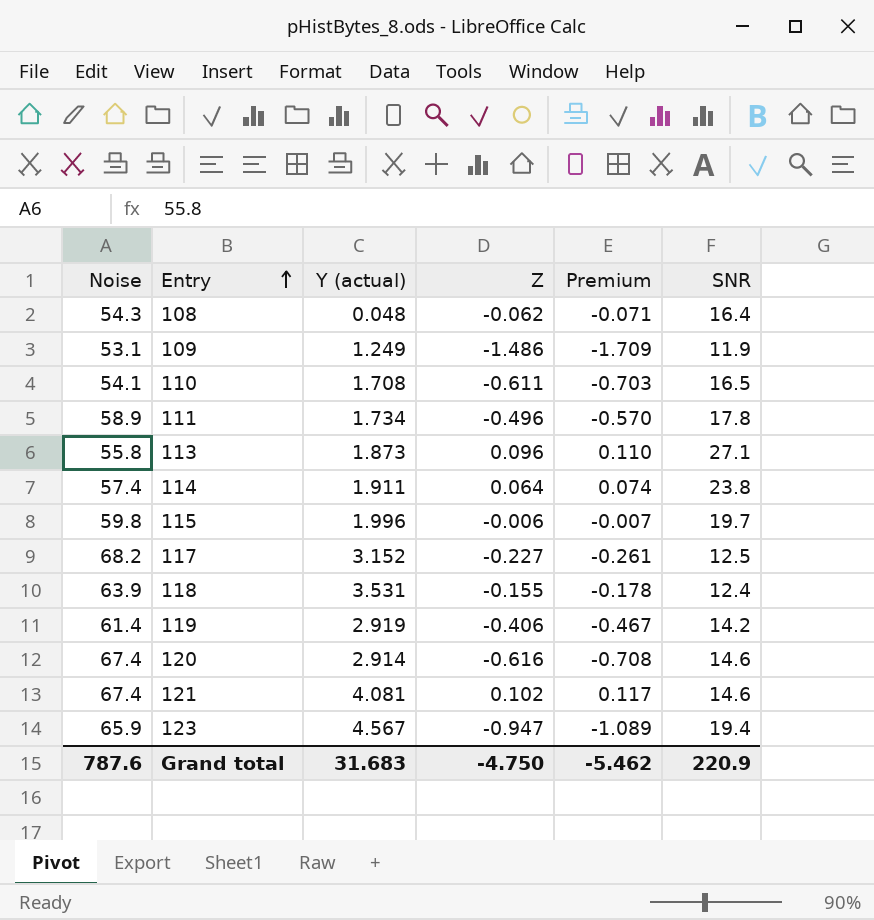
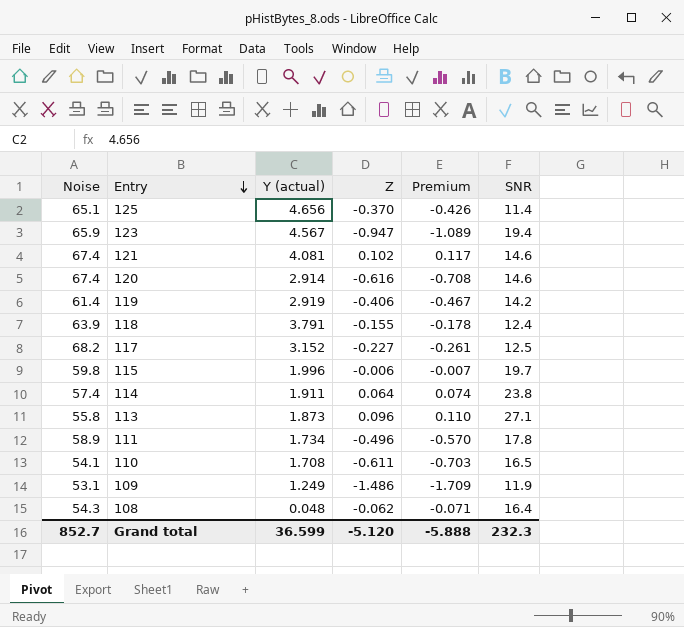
row order: Entry ascending -> Entry descending
row 125: none -> 65.1 | 4.656 | -0.370 | -0.426 | 11.4
118 | Y (actual): 3.531 -> 3.791
Grand total | Noise: 787.6 -> 852.7
Grand total | Y (actual): 31.683 -> 36.599
Grand total | Z: -4.750 -> -5.120
Grand total | Premium: -5.462 -> -5.888
Grand total | SNR: 220.9 -> 232.3

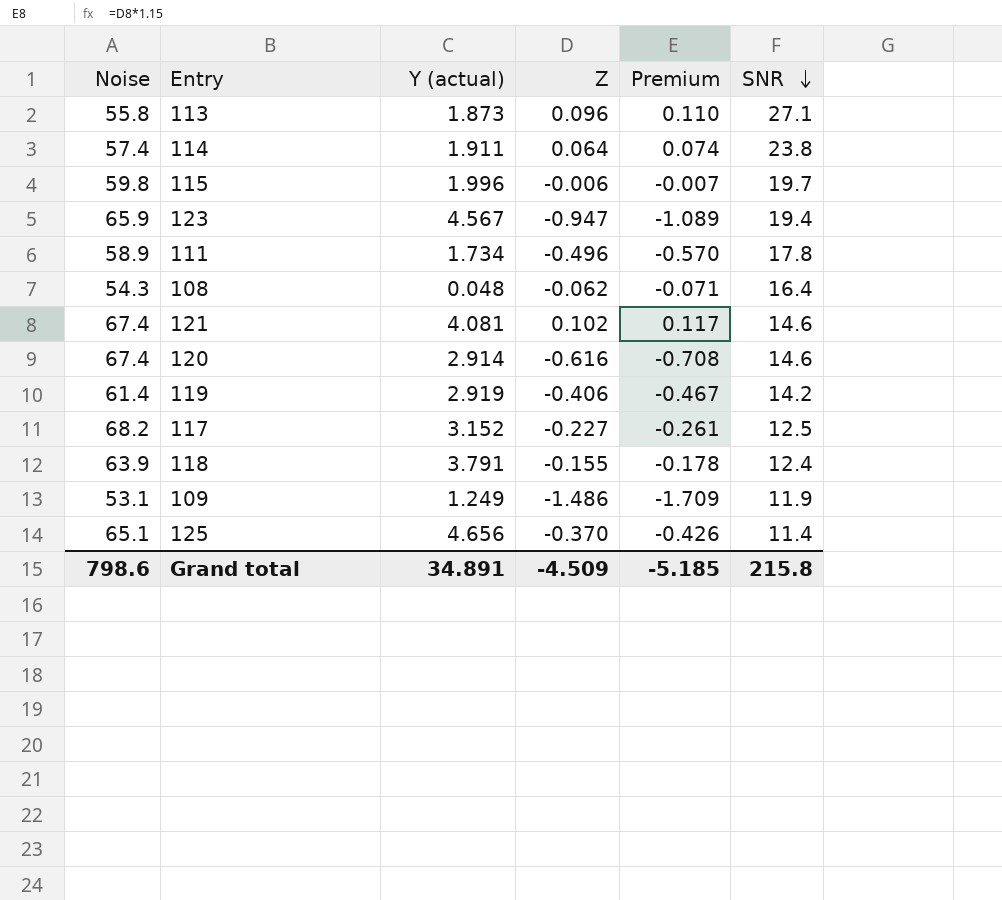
row order: Entry descending -> SNR descending
row 110: 54.1 | 1.708 | -0.611 | -0.703 | 16.5 -> none
Grand total | Noise: 852.7 -> 798.6
Grand total | Y (actual): 36.599 -> 34.891
Grand total | Z: -5.120 -> -4.509
Grand total | Premium: -5.888 -> -5.185
Grand total | SNR: 232.3 -> 215.8

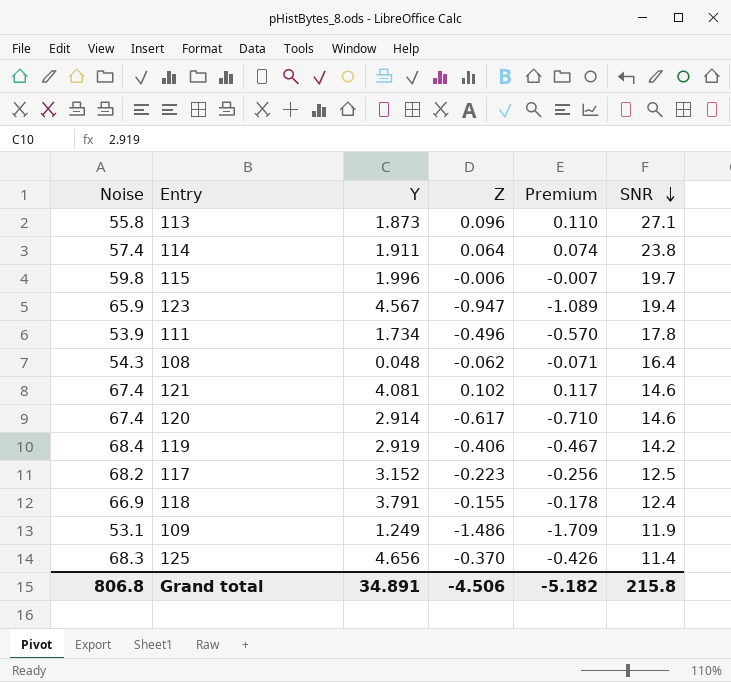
column name: Y (actual) -> Y
111 | Noise: 58.9 -> 53.9
120 | Z: -0.616 -> -0.617
120 | Premium: -0.708 -> -0.710
119 | Noise: 61.4 -> 68.4
117 | Z: -0.227 -> -0.223
117 | Premium: -0.261 -> -0.256
118 | Noise: 63.9 -> 66.9
125 | Noise: 65.1 -> 68.3
Grand total | Noise: 798.6 -> 806.8
Grand total | Z: -4.509 -> -4.506
Grand total | Premium: -5.185 -> -5.182

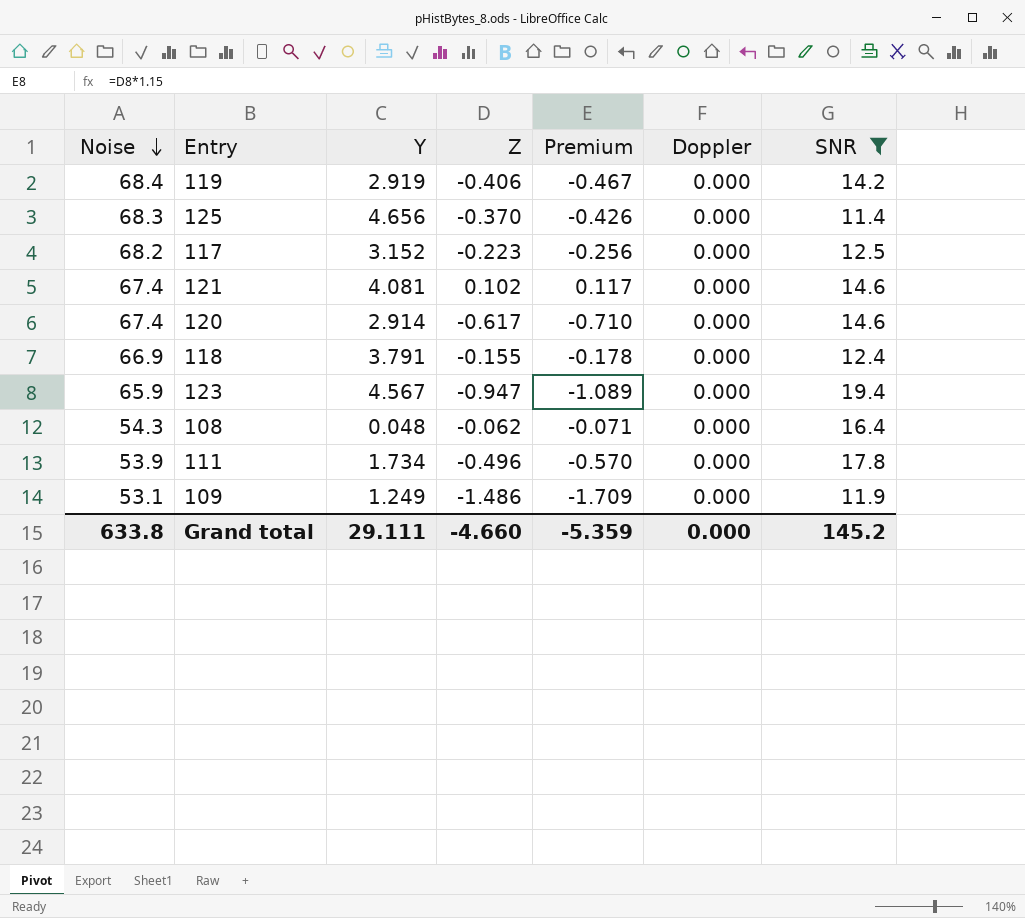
filter: none -> SNR <= 19.4
row order: SNR descending -> Noise descending
column Doppler | position: none -> 6
Grand total | Noise: 806.8 -> 633.8
Grand total | Y: 34.891 -> 29.111
Grand total | Z: -4.506 -> -4.660
Grand total | Premium: -5.182 -> -5.359
Grand total | SNR: 215.8 -> 145.2

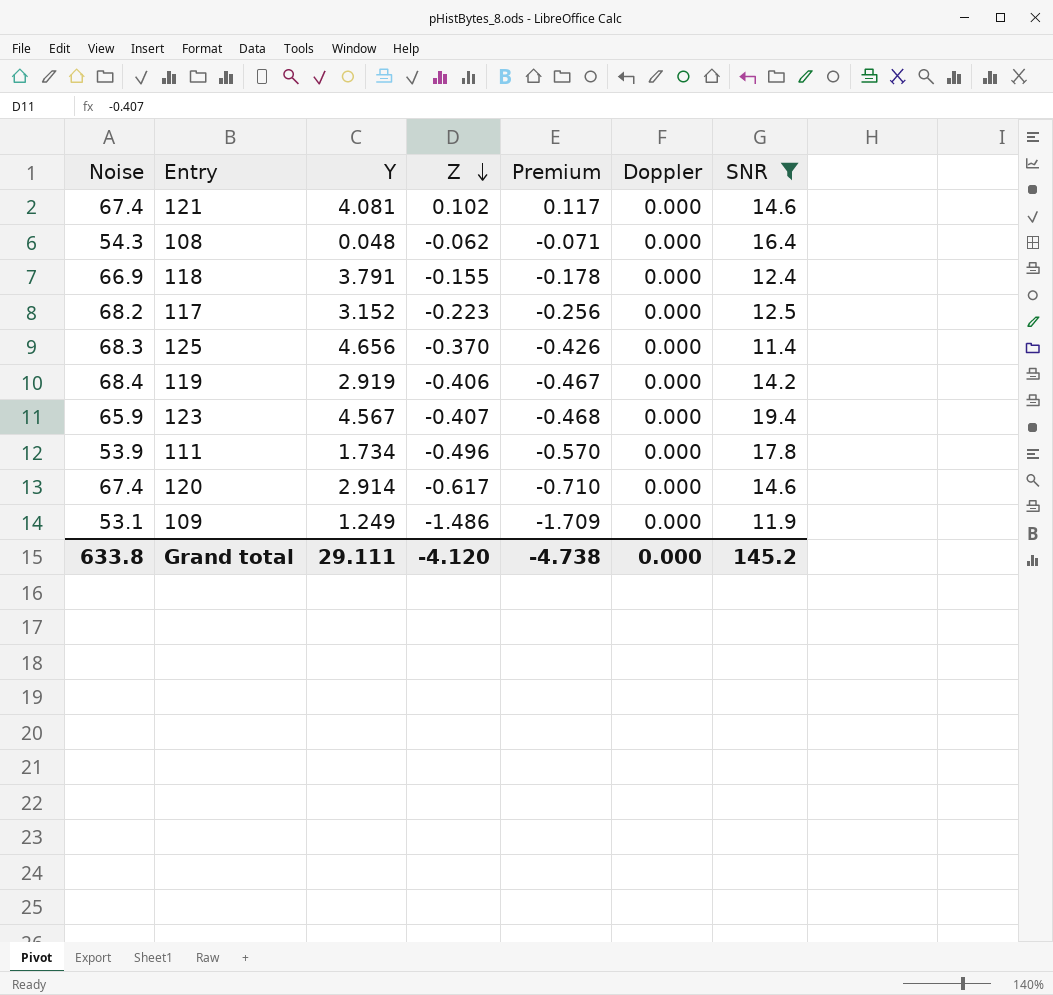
row order: Noise descending -> Z descending
123 | Z: -0.947 -> -0.407
123 | Premium: -1.089 -> -0.468
Grand total | Z: -4.660 -> -4.120
Grand total | Premium: -5.359 -> -4.738

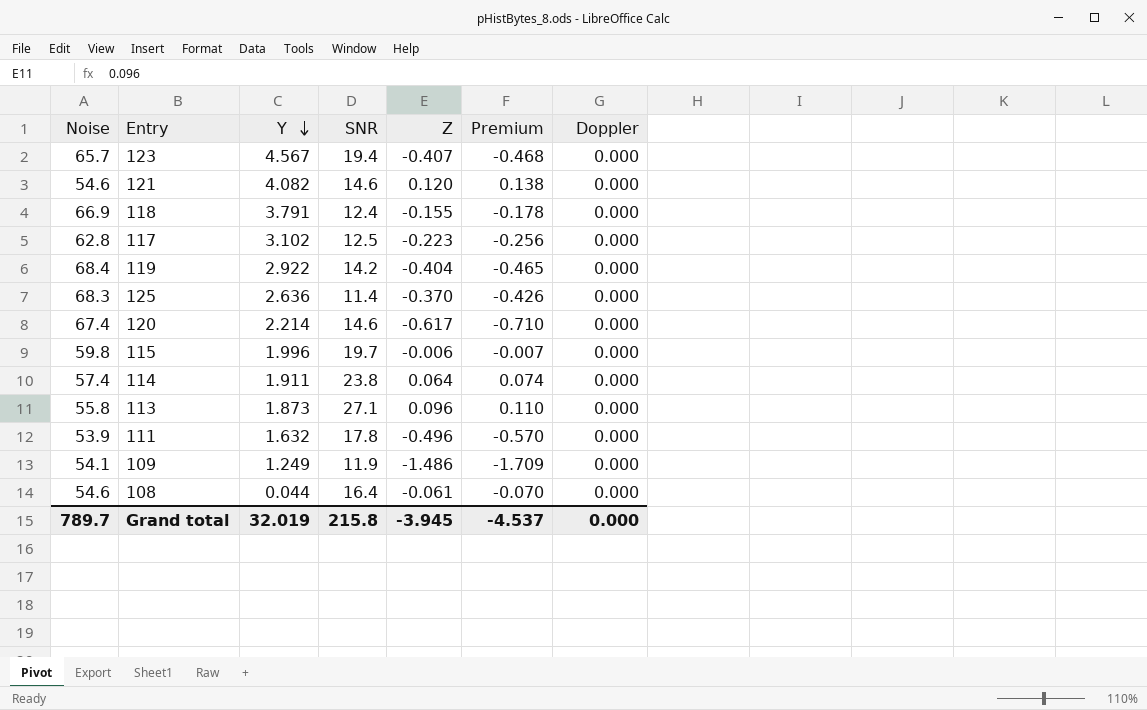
filter: SNR <= 19.4 -> none
row order: Z descending -> Y descending
column SNR | position: 7 -> 4
123 | Noise: 65.9 -> 65.7
121 | Noise: 67.4 -> 54.6
121 | Y: 4.081 -> 4.082
121 | Z: 0.102 -> 0.120
121 | Premium: 0.117 -> 0.138
117 | Noise: 68.2 -> 62.8
117 | Y: 3.152 -> 3.102
119 | Y: 2.919 -> 2.922
119 | Z: -0.406 -> -0.404
119 | Premium: -0.467 -> -0.465
125 | Y: 4.656 -> 2.636
120 | Y: 2.914 -> 2.214
111 | Y: 1.734 -> 1.632
109 | Noise: 53.1 -> 54.1
108 | Noise: 54.3 -> 54.6
108 | Y: 0.048 -> 0.044
108 | Z: -0.062 -> -0.061
108 | Premium: -0.071 -> -0.070
Grand total | Noise: 633.8 -> 789.7
Grand total | Y: 29.111 -> 32.019
Grand total | SNR: 145.2 -> 215.8
Grand total | Z: -4.120 -> -3.945
Grand total | Premium: -4.738 -> -4.537

